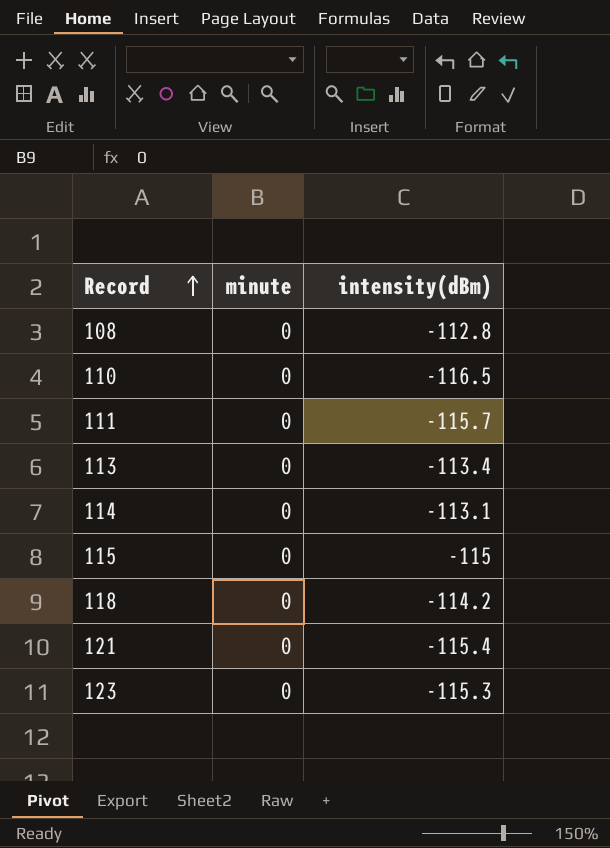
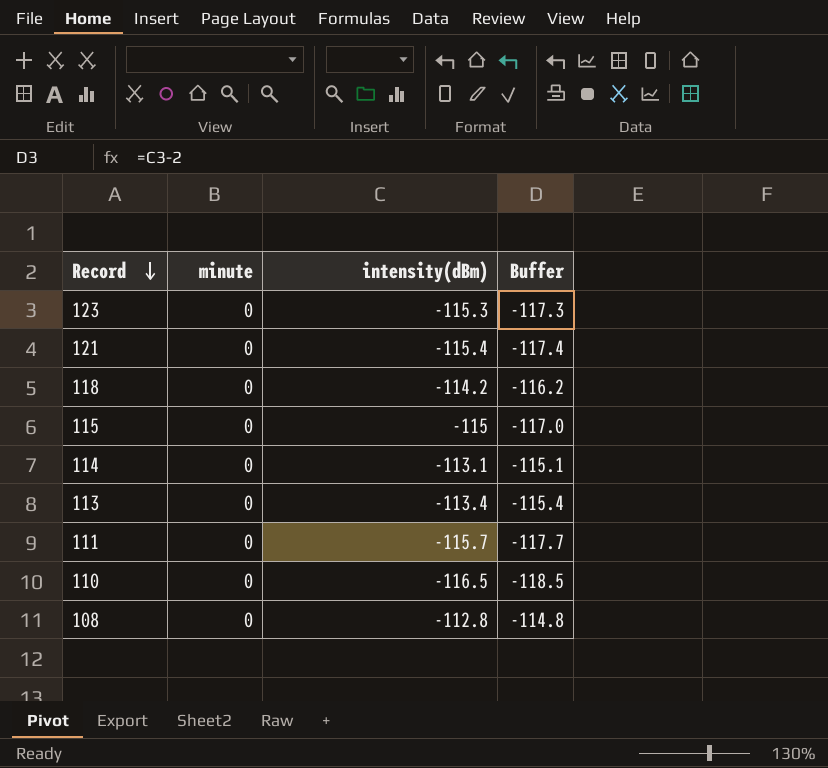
row order: Record ascending -> Record descending
column Buffer | formula: none -> [intensity(dBm)] - 2

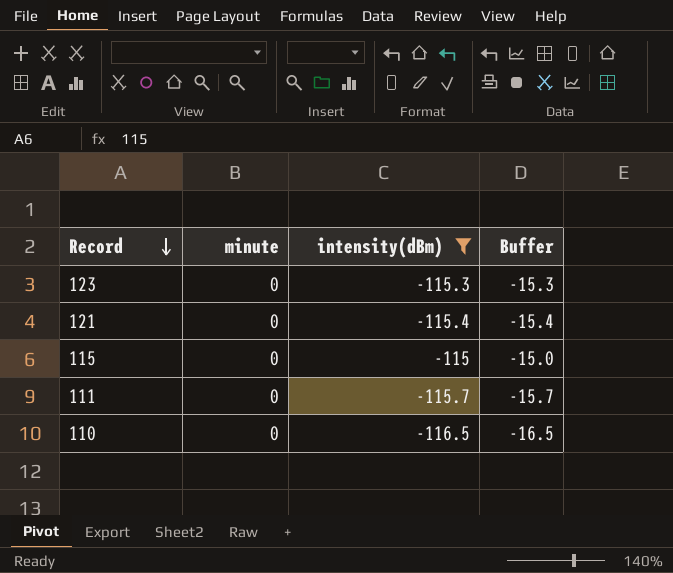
filter: none -> intensity(dBm) <= -115
column Buffer | formula: [intensity(dBm)] - 2 -> [intensity(dBm)] + 100

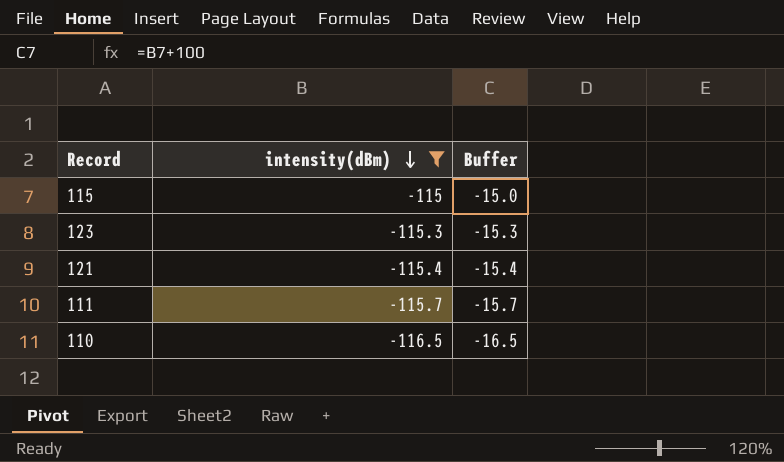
row order: Record descending -> intensity(dBm) descending
column minute | position: 2 -> none

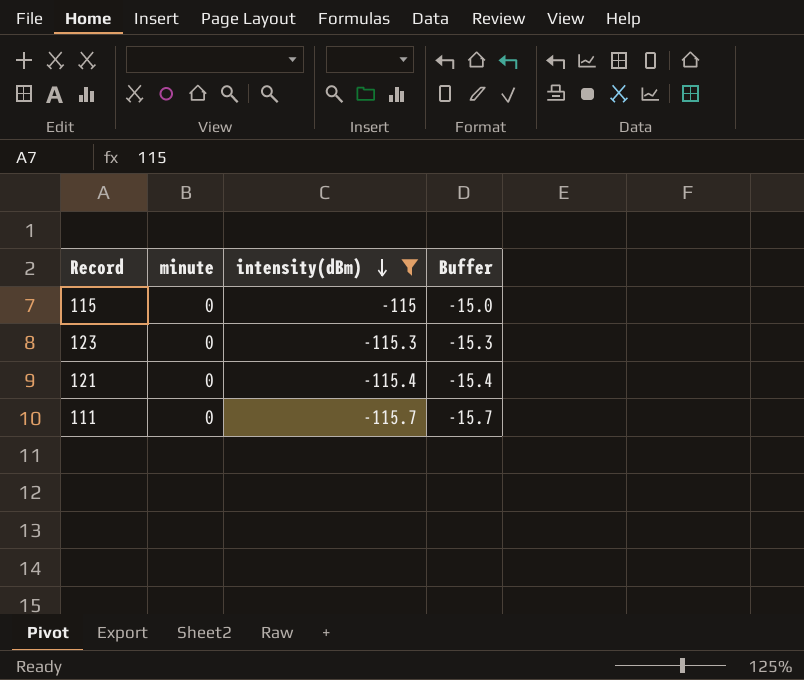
column minute | position: none -> 2
row 110: -116.5 | -16.5 -> none

